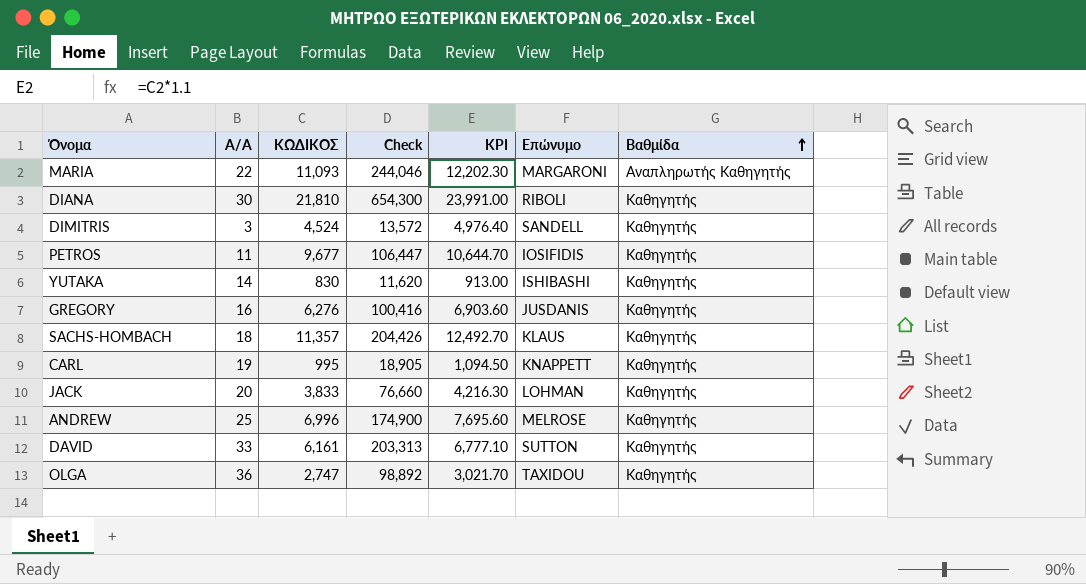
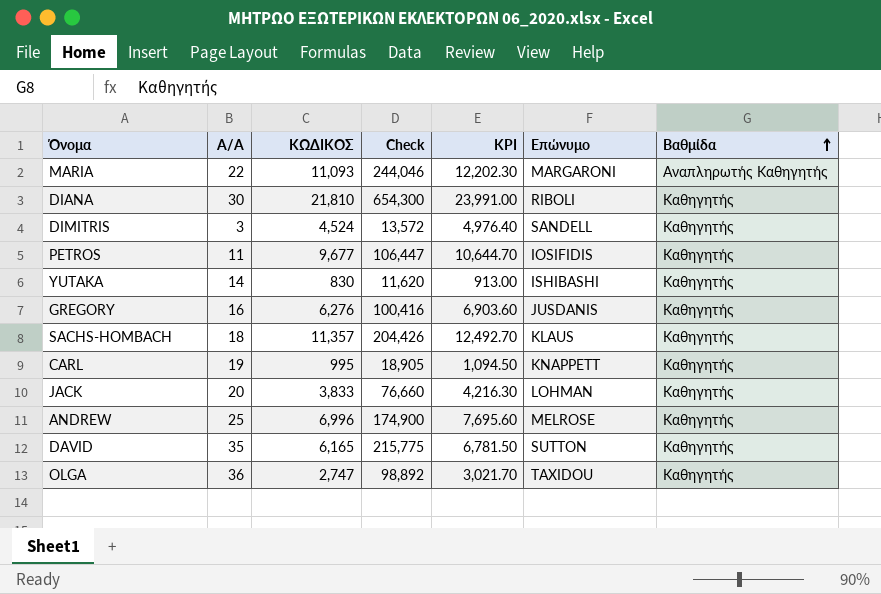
DAVID | A/A: 33 -> 35
DAVID | ΚΩΔΙΚΟΣ: 6,161 -> 6,165
DAVID | Check: 203,313 -> 215,775
DAVID | KPI: 6,777.10 -> 6,781.50

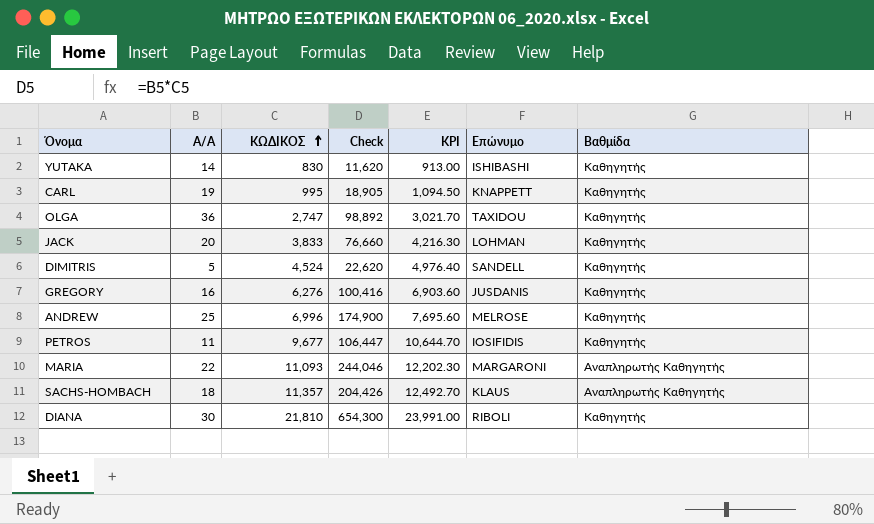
row order: Βαθμίδα ascending -> ΚΩΔΙΚΟΣ ascending
row DAVID: 35 | 6,165 | 215,775 | 6,781.50 | SUTTON | Καθηγητής -> none
DIMITRIS | A/A: 3 -> 5
DIMITRIS | Check: 13,572 -> 22,620
SACHS-HOMBACH | Βαθμίδα: Καθηγητής -> Αναπληρωτής Καθηγητής

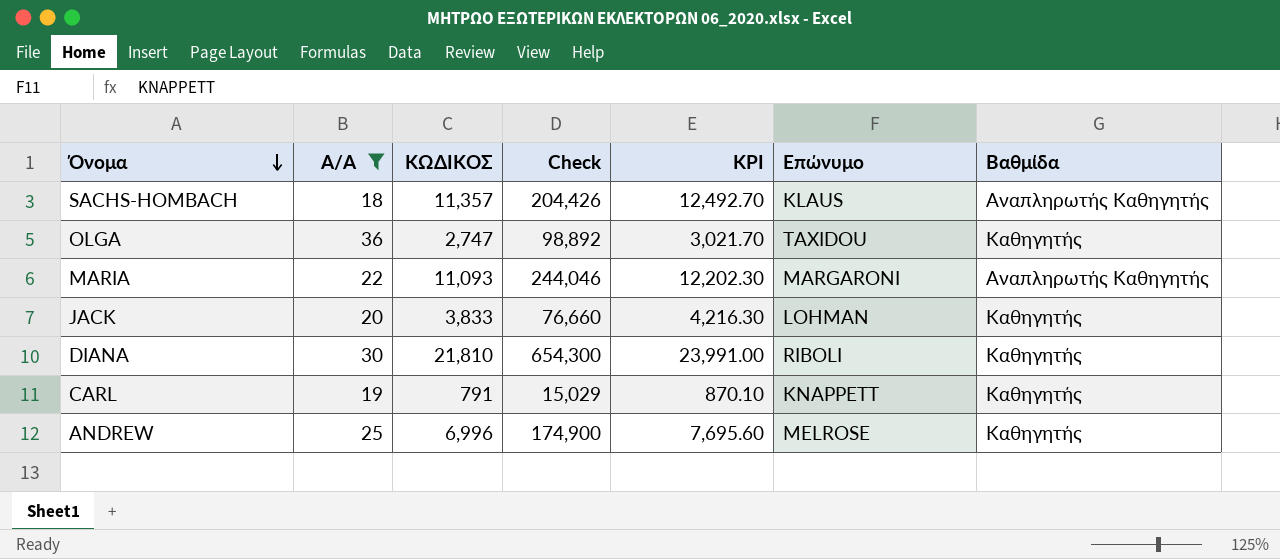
filter: none -> A/A >= 18
row order: ΚΩΔΙΚΟΣ ascending -> Όνομα descending
CARL | ΚΩΔΙΚΟΣ: 995 -> 791
CARL | Check: 18,905 -> 15,029
CARL | KPI: 1,094.50 -> 870.10

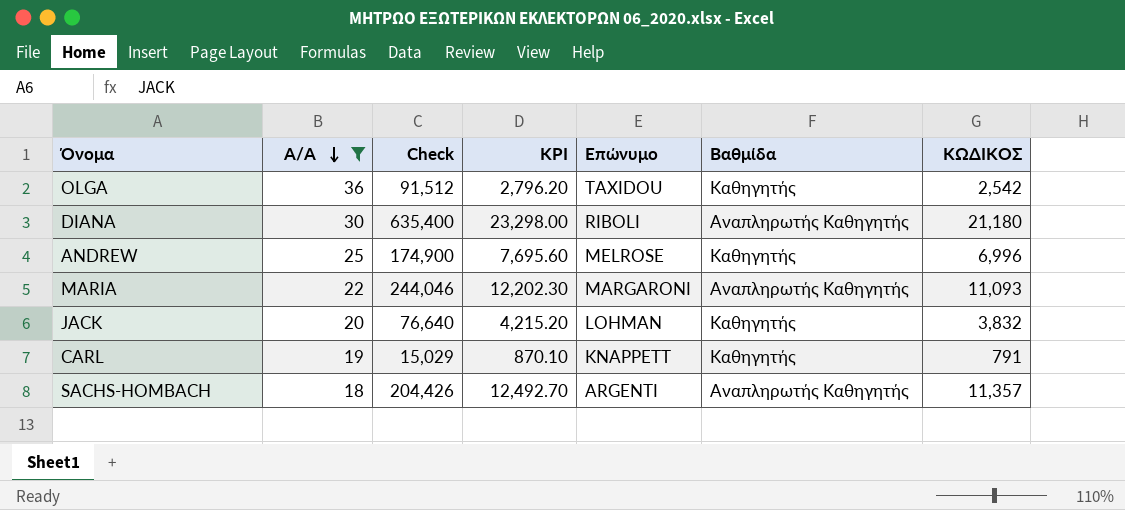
row order: Όνομα descending -> A/A descending
column ΚΩΔΙΚΟΣ | position: 3 -> 7
OLGA | Check: 98,892 -> 91,512
OLGA | KPI: 3,021.70 -> 2,796.20
OLGA | ΚΩΔΙΚΟΣ: 2,747 -> 2,542
DIANA | Check: 654,300 -> 635,400
DIANA | KPI: 23,991.00 -> 23,298.00
DIANA | Βαθμίδα: Καθηγητής -> Αναπληρωτής Καθηγητής
DIANA | ΚΩΔΙΚΟΣ: 21,810 -> 21,180
JACK | Check: 76,660 -> 76,640
JACK | KPI: 4,216.30 -> 4,215.20
JACK | ΚΩΔΙΚΟΣ: 3,833 -> 3,832
SACHS-HOMBACH | Επώνυμο: KLAUS -> ARGENTI

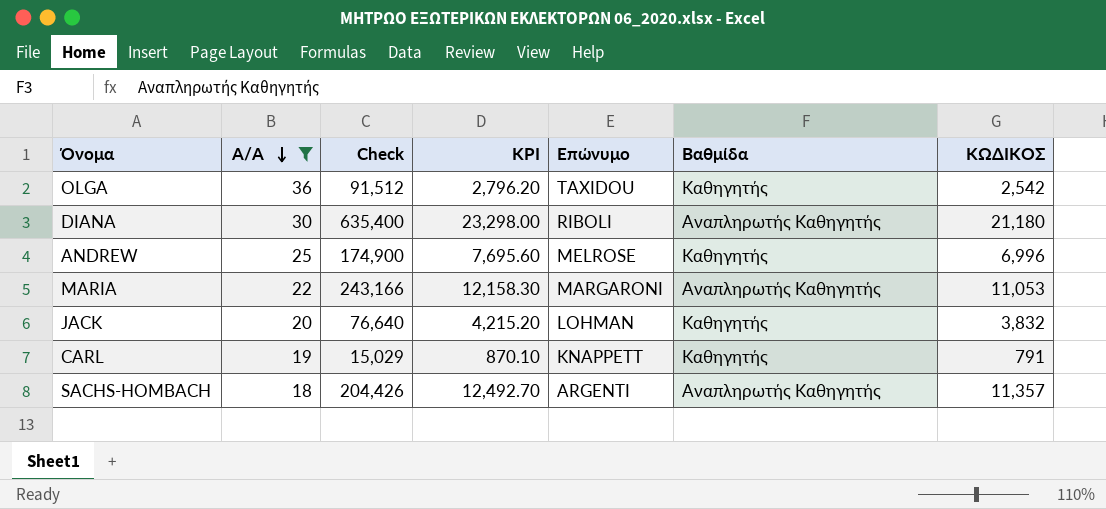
MARIA | Check: 244,046 -> 243,166
MARIA | KPI: 12,202.30 -> 12,158.30
MARIA | ΚΩΔΙΚΟΣ: 11,093 -> 11,053

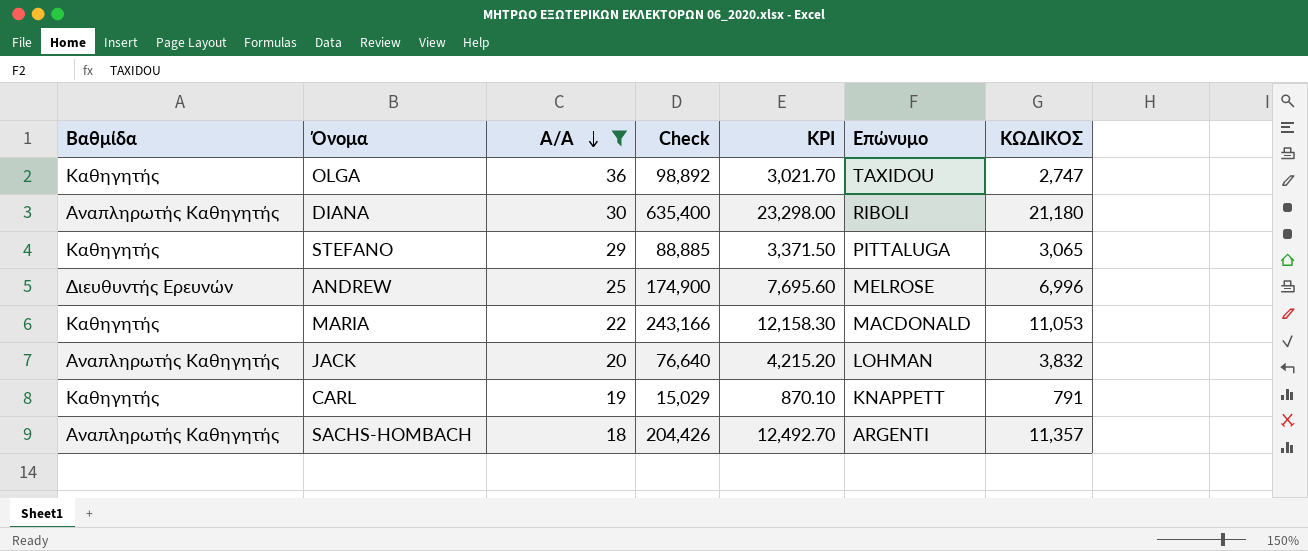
column Βαθμίδα | position: 6 -> 1
OLGA | Check: 91,512 -> 98,892
OLGA | KPI: 2,796.20 -> 3,021.70
OLGA | ΚΩΔΙΚΟΣ: 2,542 -> 2,747
row STEFANO: none -> Καθηγητής | 29 | 88,885 | 3,371.50 | PITTALUGA | 3,065
ANDREW | Βαθμίδα: Καθηγητής -> Διευθυντής Ερευνών
MARIA | Βαθμίδα: Αναπληρωτής Καθηγητής -> Καθηγητής
MARIA | Επώνυμο: MARGARONI -> MACDONALD
JACK | Βαθμίδα: Καθηγητής -> Αναπληρωτής Καθηγητής

